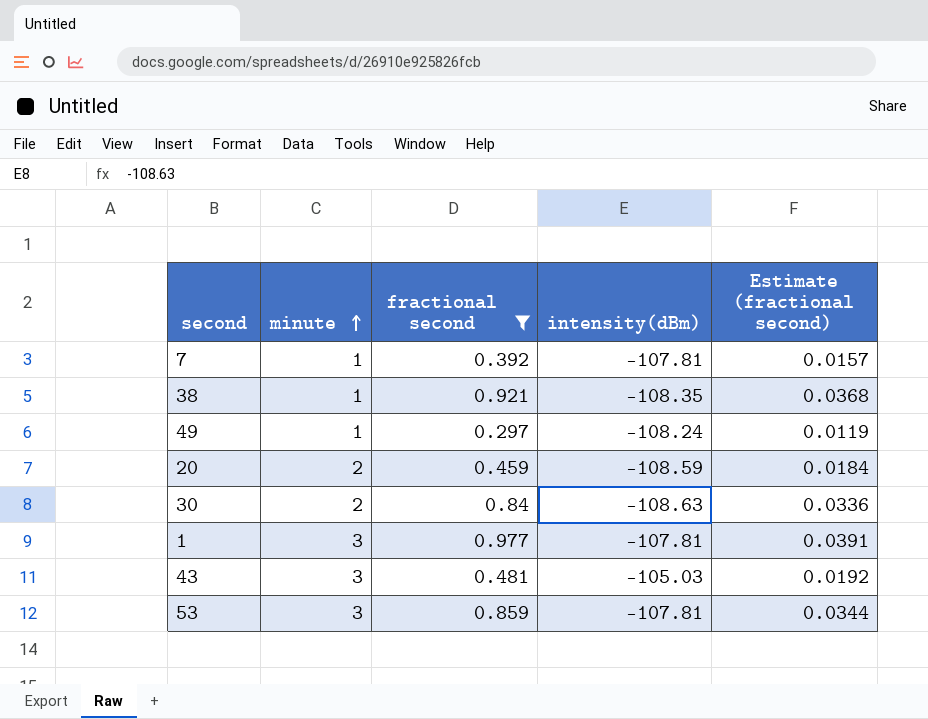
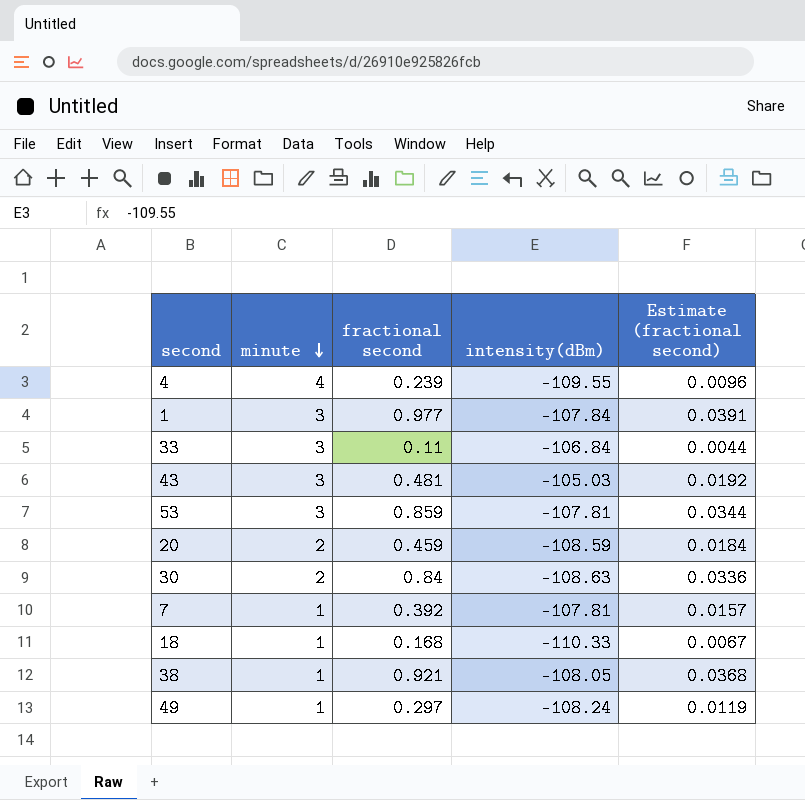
filter: fractional second >= 0.297 -> none
row order: minute ascending -> minute descending
1 | intensity(dBm): -107.81 -> -107.84
38 | intensity(dBm): -108.35 -> -108.05

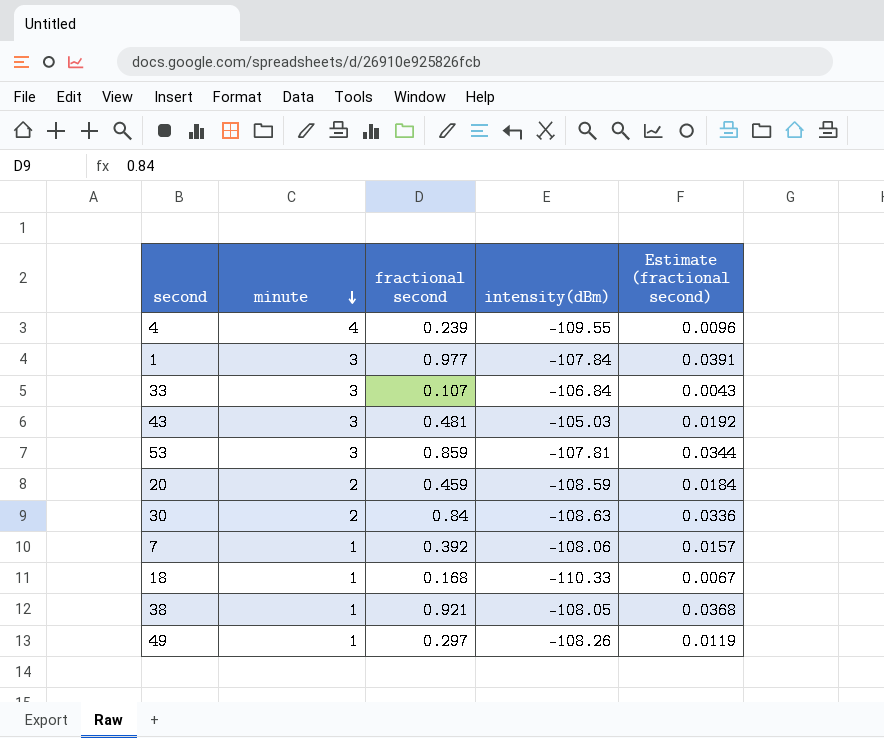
33 | fractional second: 0.11 -> 0.107
33 | Estimate (fractional second): 0.0044 -> 0.0043
7 | intensity(dBm): -107.81 -> -108.06
49 | intensity(dBm): -108.24 -> -108.26

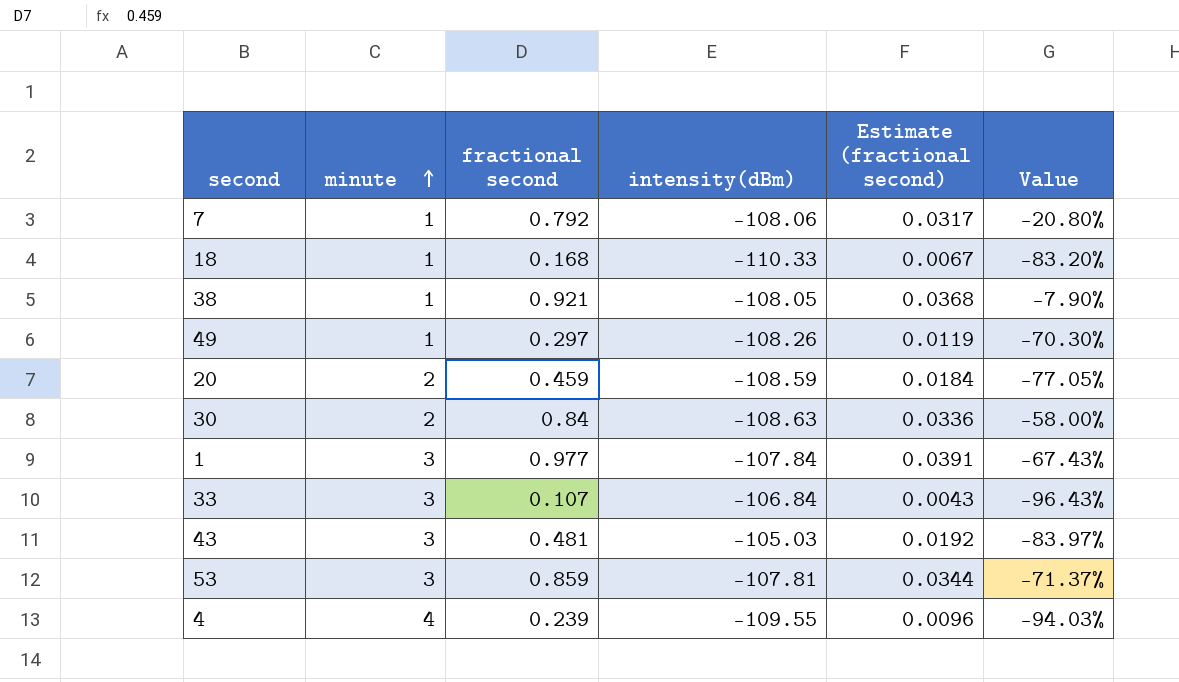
row order: minute descending -> minute ascending
column Value | formula: none -> ([fractional second] - [minute]) / [minute]
7 | fractional second: 0.392 -> 0.792
7 | Estimate (fractional second): 0.0157 -> 0.0317

